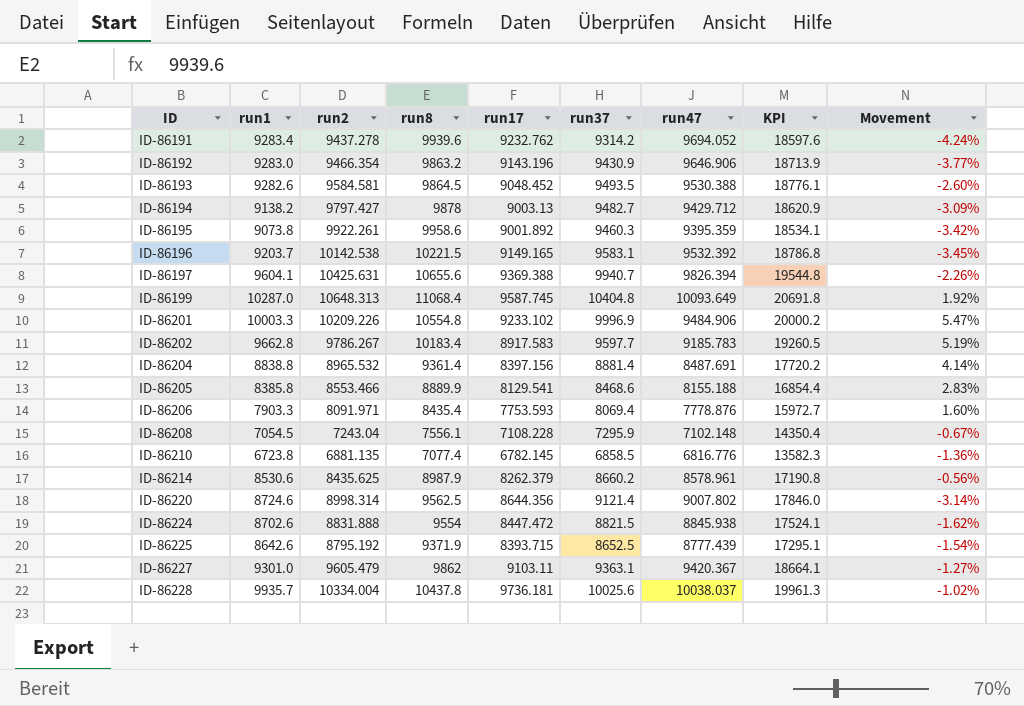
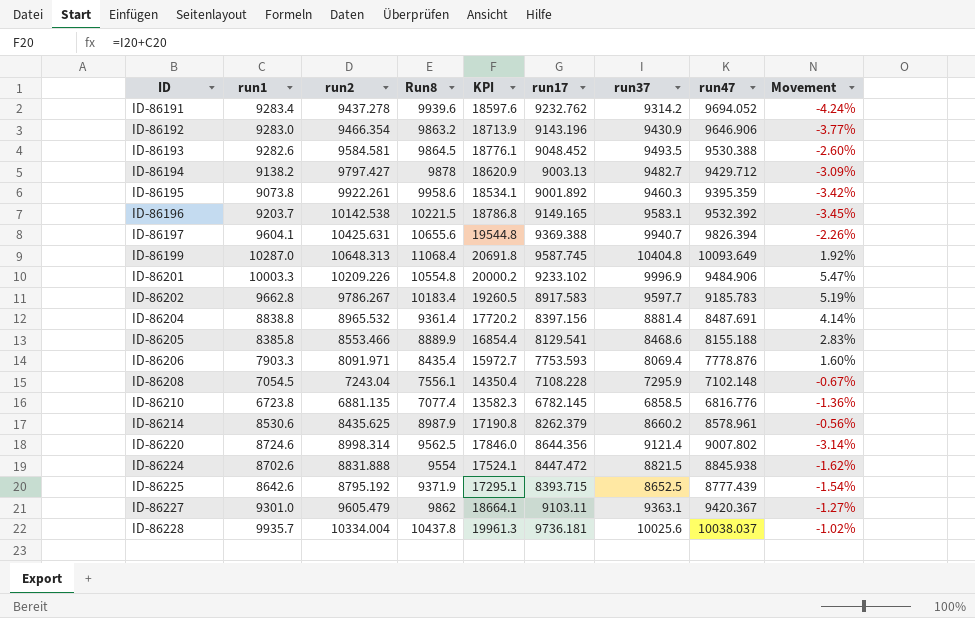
column name: run8 -> Run8
column KPI | position: 8 -> 5

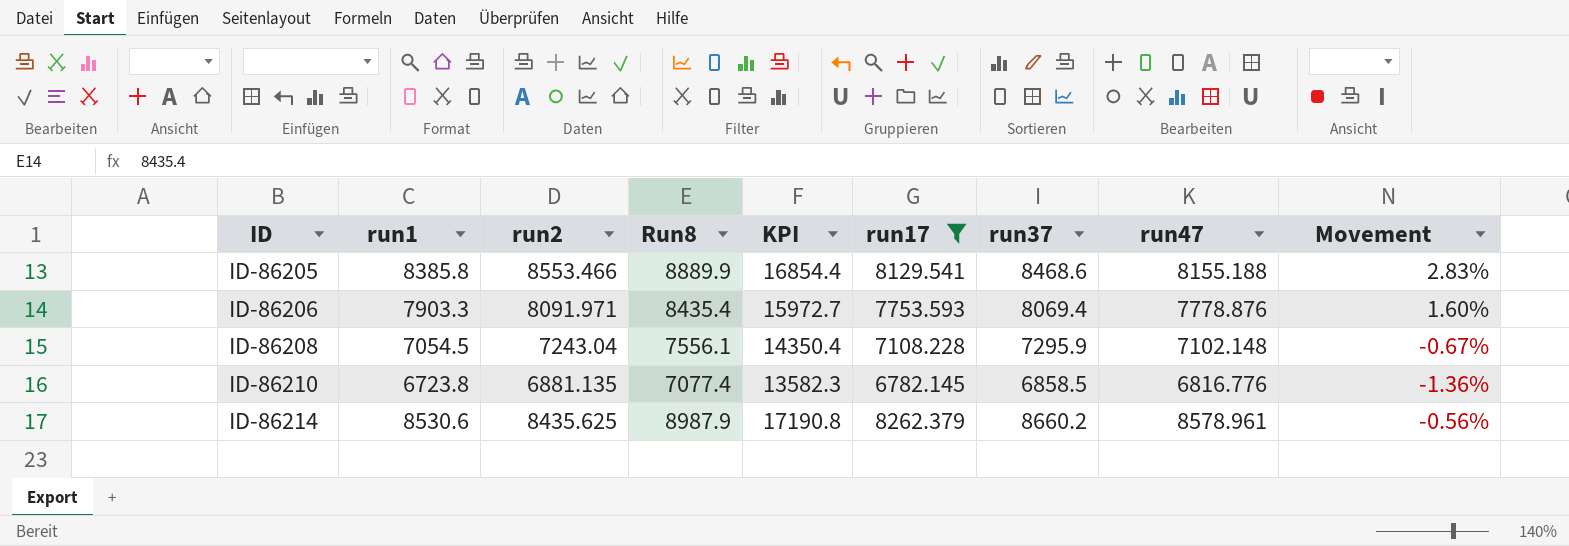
filter: none -> run17 <= 8262.379

